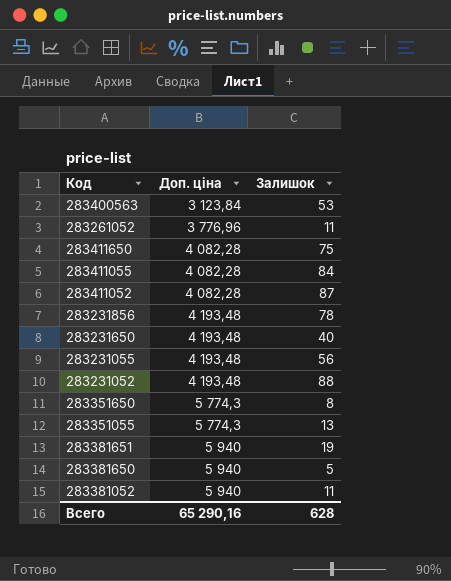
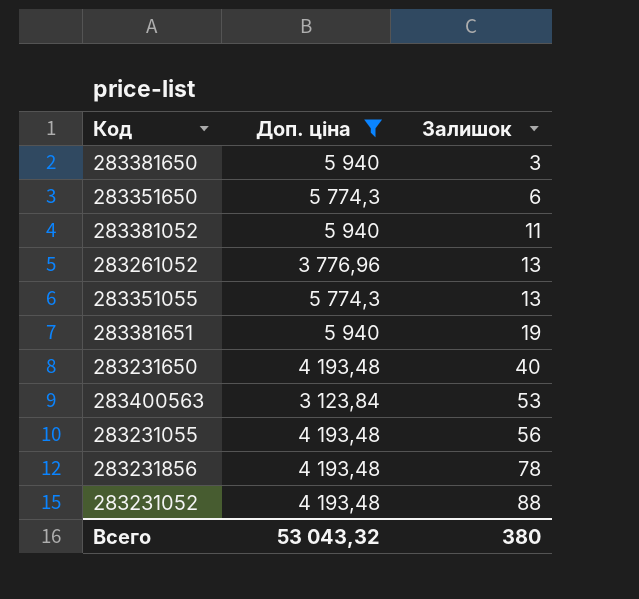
filter: none -> Доп. ціна != 4 082,28
row order: Доп. ціна ascending -> Залишок ascending
283381650 | Залишок: 5 -> 3
283351650 | Залишок: 8 -> 6
283261052 | Залишок: 11 -> 13
Всего | Доп. ціна: 65 290,16 -> 53 043,32
Всего | Залишок: 628 -> 380

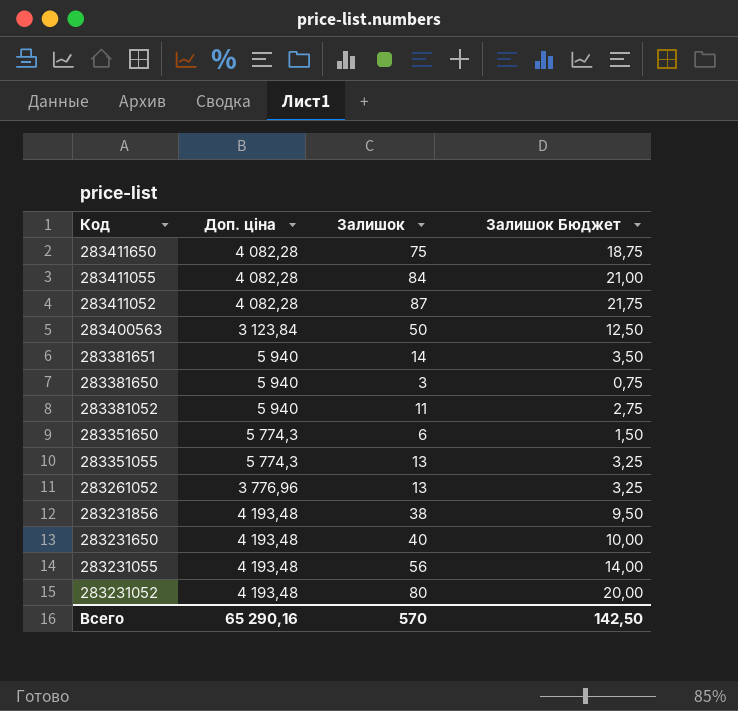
filter: Доп. ціна != 4 082,28 -> none
row order: Залишок ascending -> Код descending
column Залишок Бюджет | formula: none -> [Залишок] * 0,25
283400563 | Залишок: 53 -> 50
283381651 | Залишок: 19 -> 14
283231856 | Залишок: 78 -> 38
283231052 | Залишок: 88 -> 80
Всего | Доп. ціна: 53 043,32 -> 65 290,16
Всего | Залишок: 380 -> 570

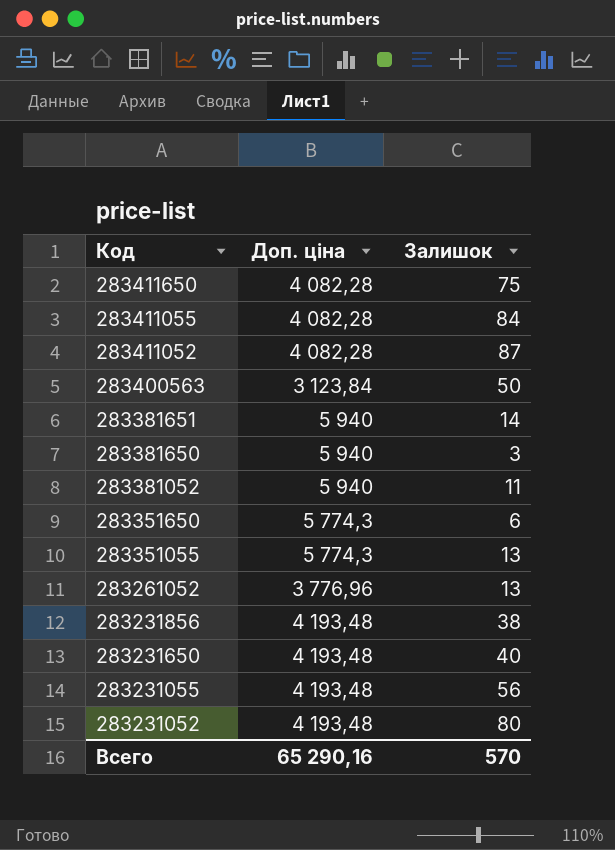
column Залишок Бюджет | formula: [Залишок] * 0,25 -> none

